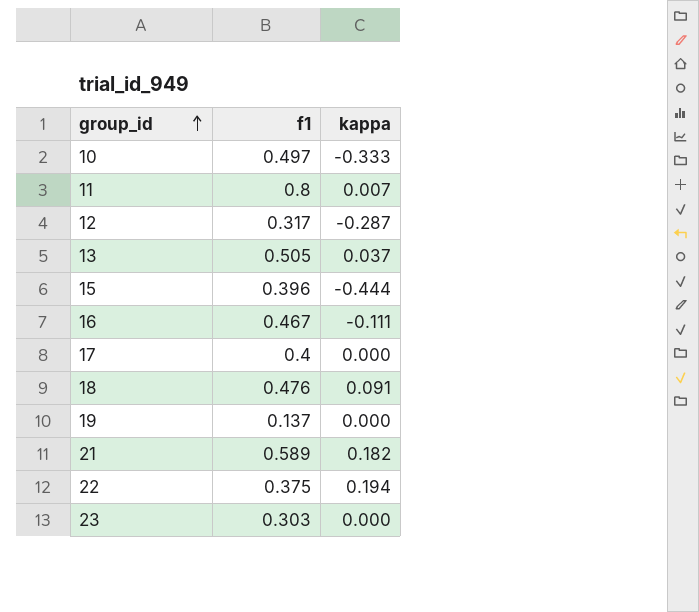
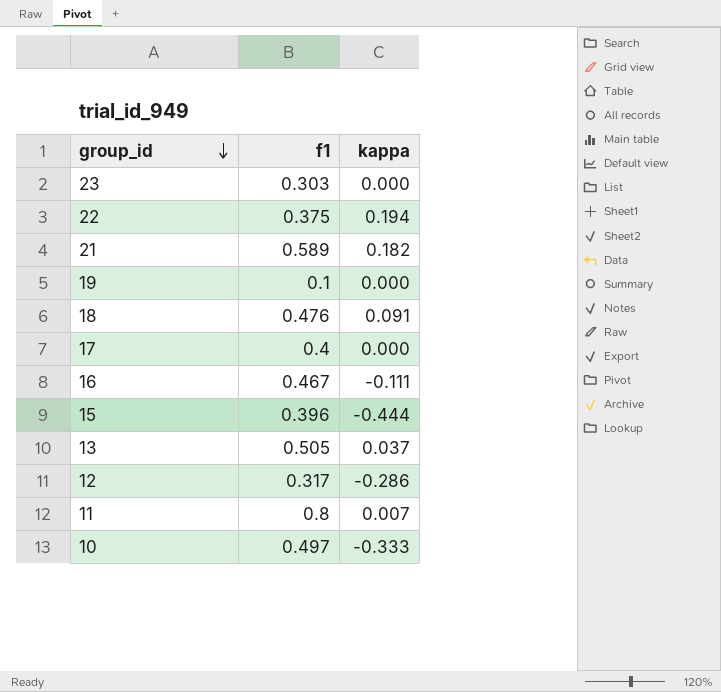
row order: group_id ascending -> group_id descending
19 | f1: 0.137 -> 0.1
12 | kappa: -0.287 -> -0.286

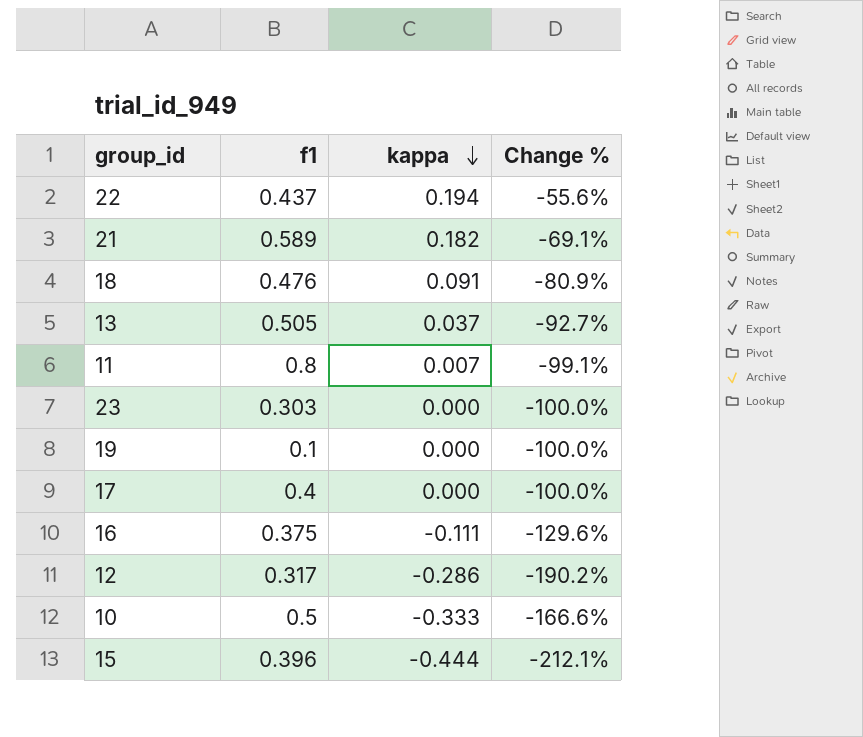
row order: group_id descending -> kappa descending
column Change % | formula: none -> ([kappa] - [f1]) / [f1]
22 | f1: 0.375 -> 0.437
16 | f1: 0.467 -> 0.375
10 | f1: 0.497 -> 0.5

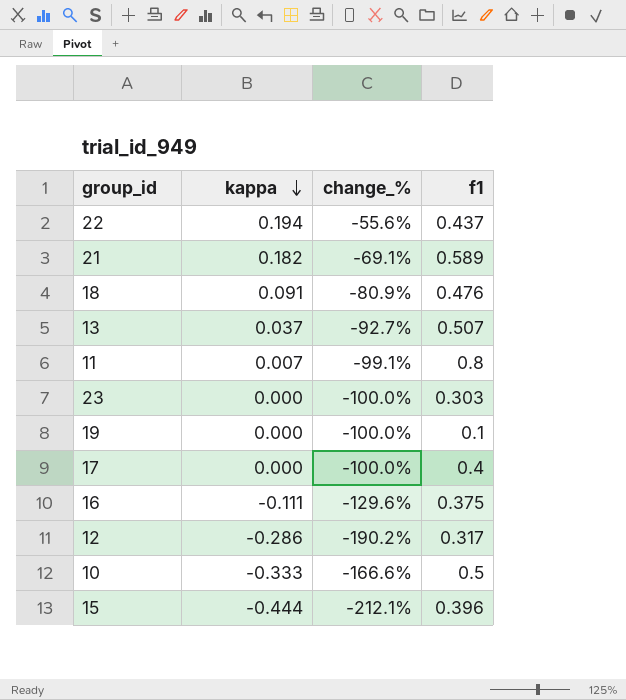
column name: Change % -> change_%
column f1 | position: 2 -> 4
13 | f1: 0.505 -> 0.507

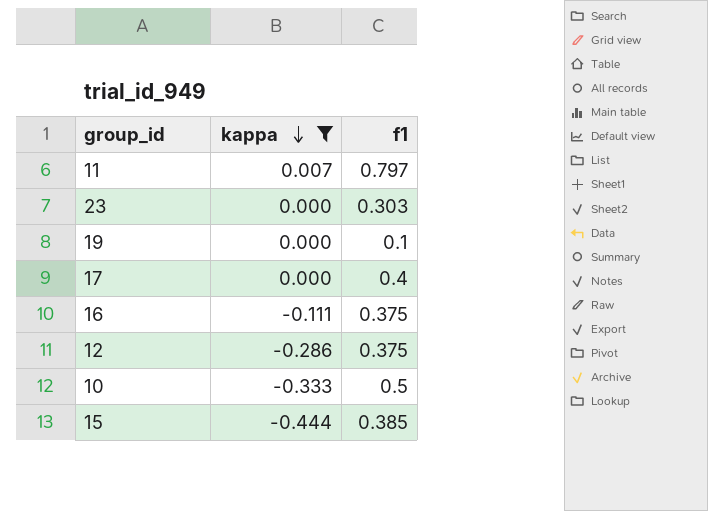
filter: none -> kappa <= 0.007
column change_% | formula: ([kappa] - [f1]) / [f1] -> none
11 | f1: 0.8 -> 0.797
12 | f1: 0.317 -> 0.375
15 | f1: 0.396 -> 0.385

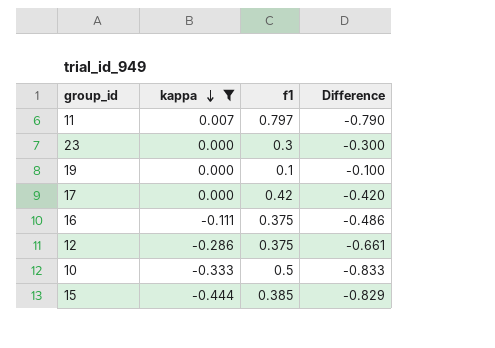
column Difference | formula: none -> [kappa] - [f1]
23 | f1: 0.303 -> 0.3
17 | f1: 0.4 -> 0.42

